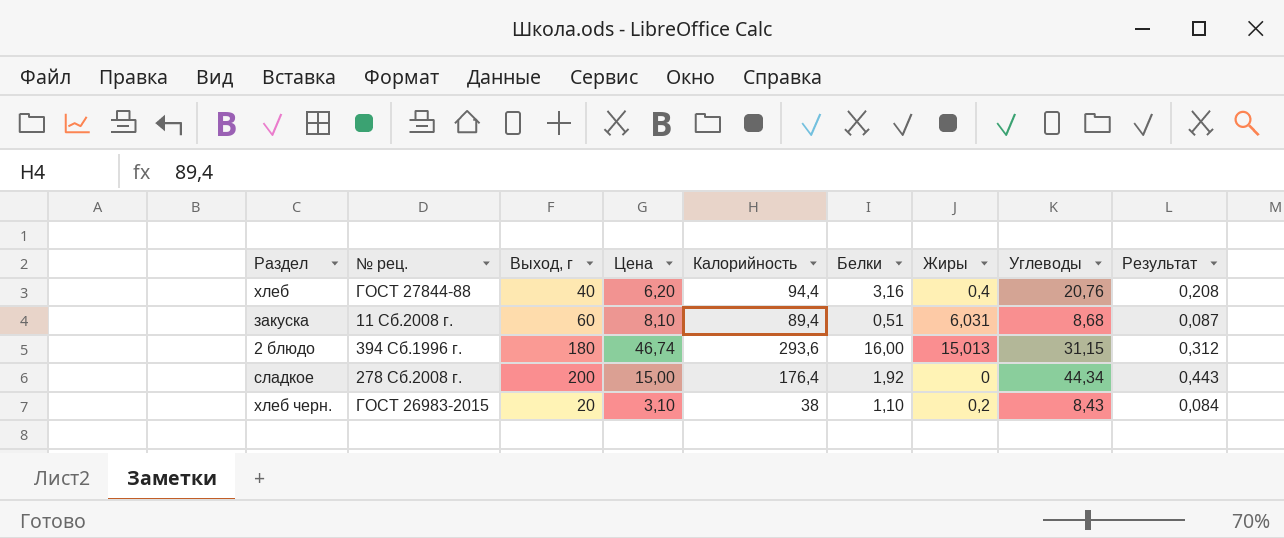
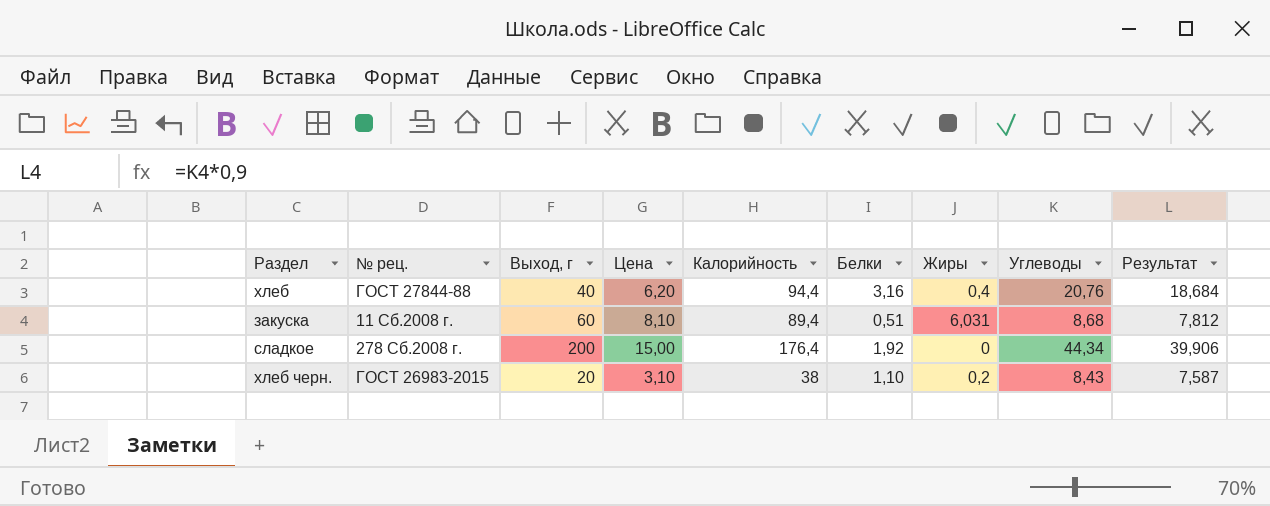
column Результат | formula: [Углеводы] * 0,01 -> [Углеводы] * 0,9
row 2 блюдо: 394 Сб.1996 г. | 180 | 46,74 | 293,6 | 16,00 | 15,013 | 31,15 | 0,312 -> none

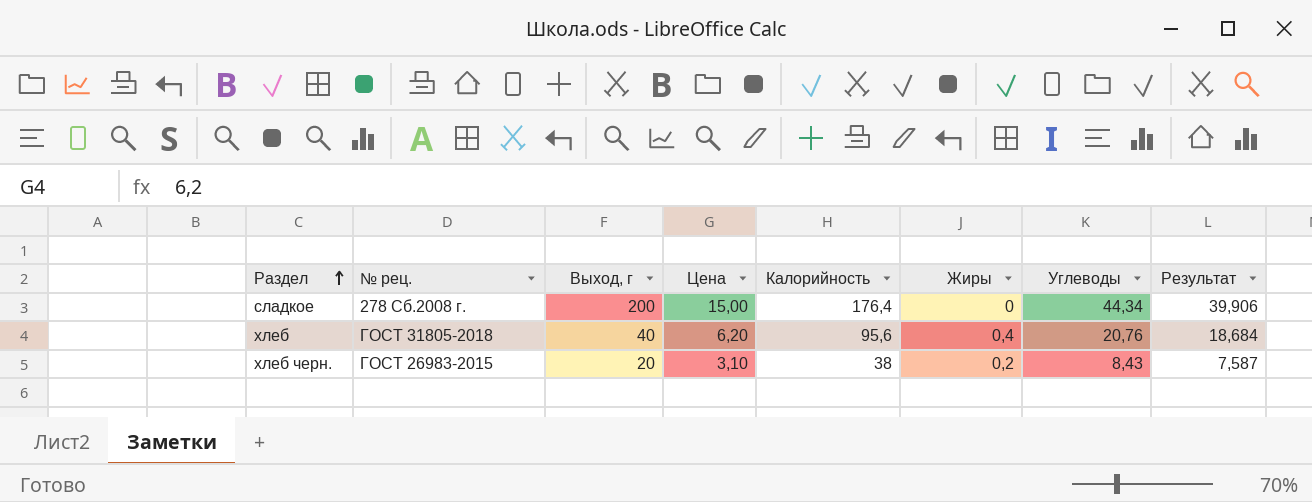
row order: none -> Раздел ascending
column Белки | position: 6 -> none
row закуска: 11 Сб.2008 г. | 60 | 8,10 | 89,4 | 0,51 | 6,031 | 8,68 | 7,812 -> none
хлеб | № рец.: ГОСТ 27844-88 -> ГОСТ 31805-2018
хлеб | Калорийность: 94,4 -> 95,6

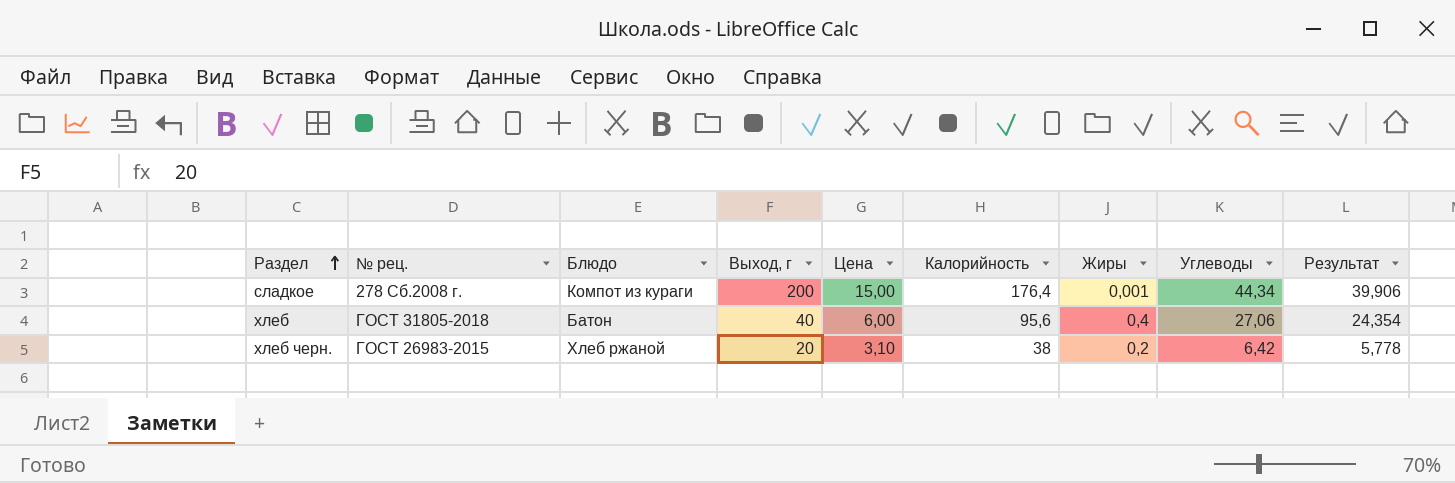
column Блюдо | position: none -> 3
сладкое | Жиры: 0 -> 0,001
хлеб | Цена: 6,20 -> 6,00
хлеб | Углеводы: 20,76 -> 27,06
хлеб | Результат: 18,684 -> 24,354
хлеб черн. | Углеводы: 8,43 -> 6,42
хлеб черн. | Результат: 7,587 -> 5,778

